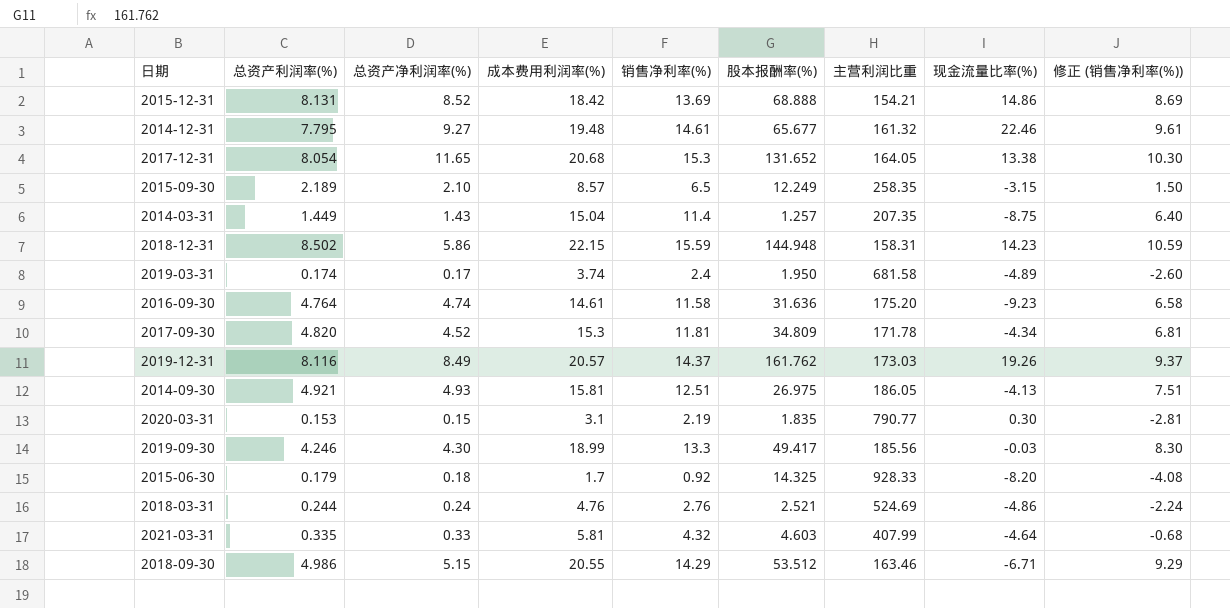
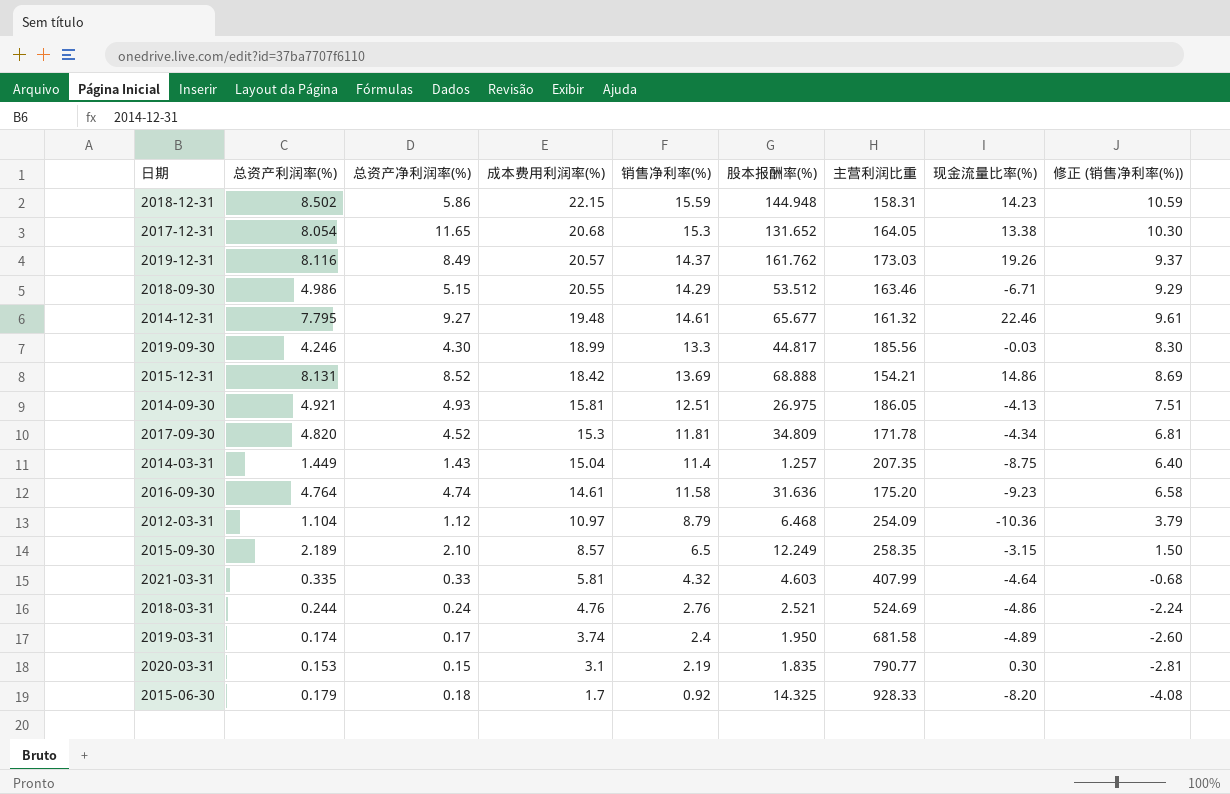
row order: none -> 成本费用利润率(%) descending
2019-09-30 | 股本报酬率(%): 49.417 -> 44.817
row 2012-03-31: none -> 1.104 | 1.12 | 10.97 | 8.79 | 6.468 | 254.09 | -10.36 | 3.79

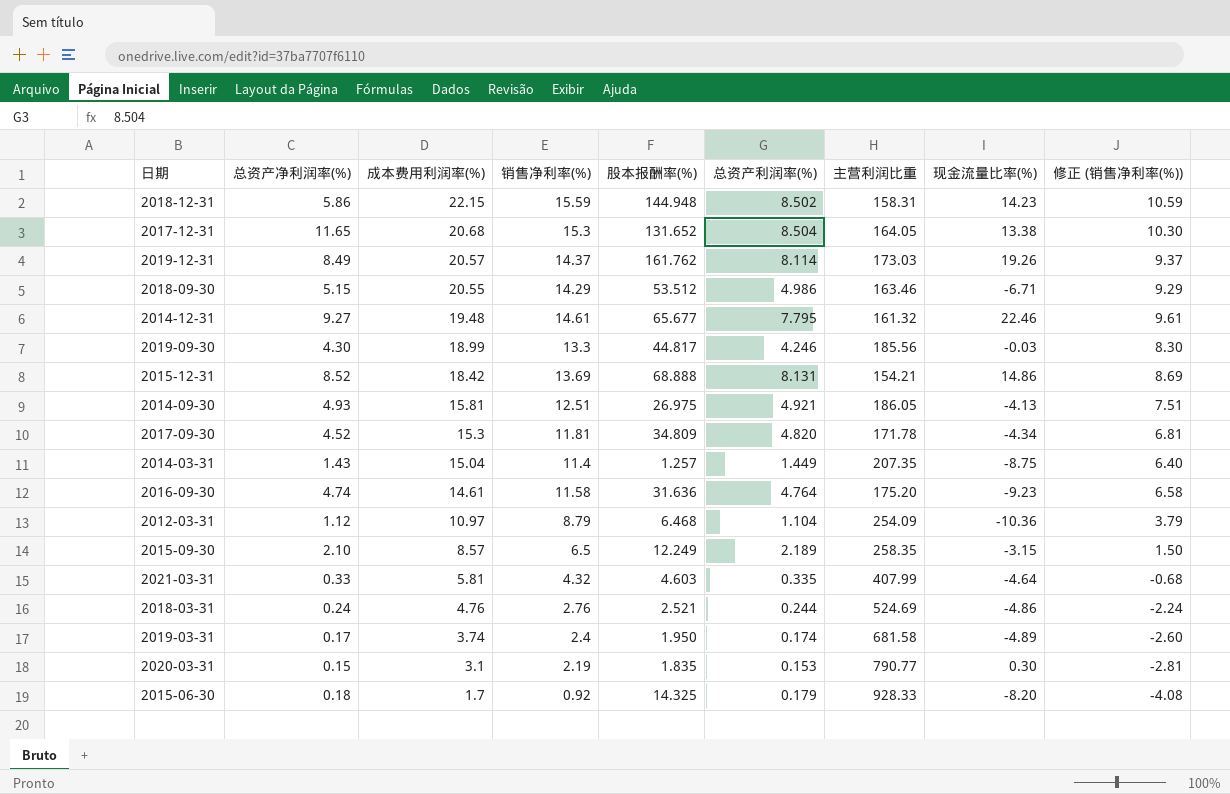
column 总资产利润率(%) | position: 2 -> 6
2017-12-31 | 总资产利润率(%): 8.054 -> 8.504
2019-12-31 | 总资产利润率(%): 8.116 -> 8.114

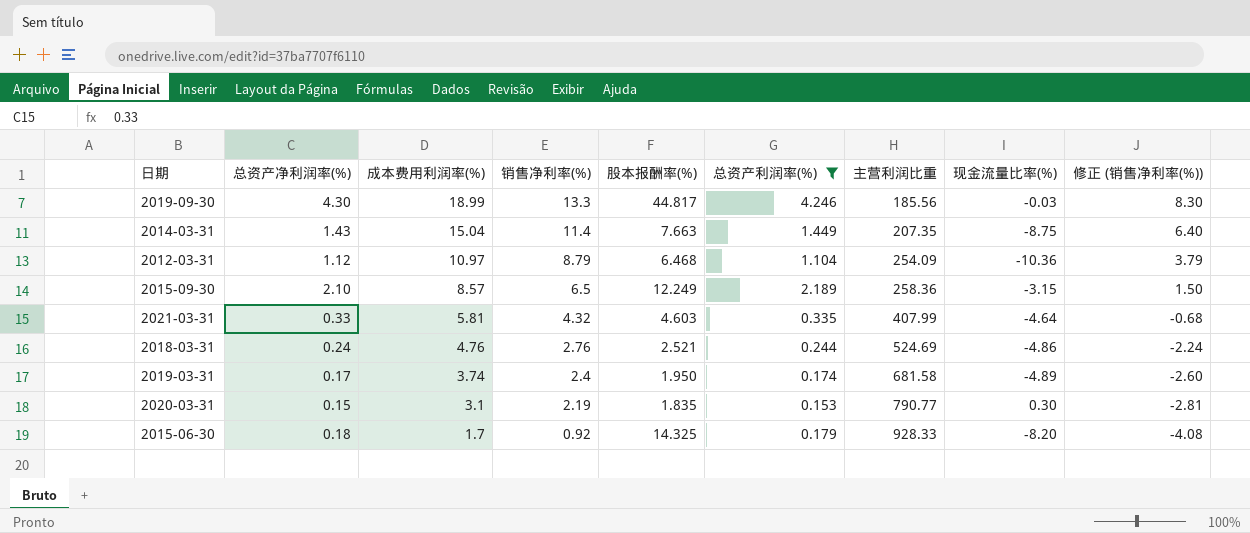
filter: none -> 总资产利润率(%) <= 4.246
2014-03-31 | 股本报酬率(%): 1.257 -> 7.663
2015-09-30 | 主营利润比重: 258.35 -> 258.36

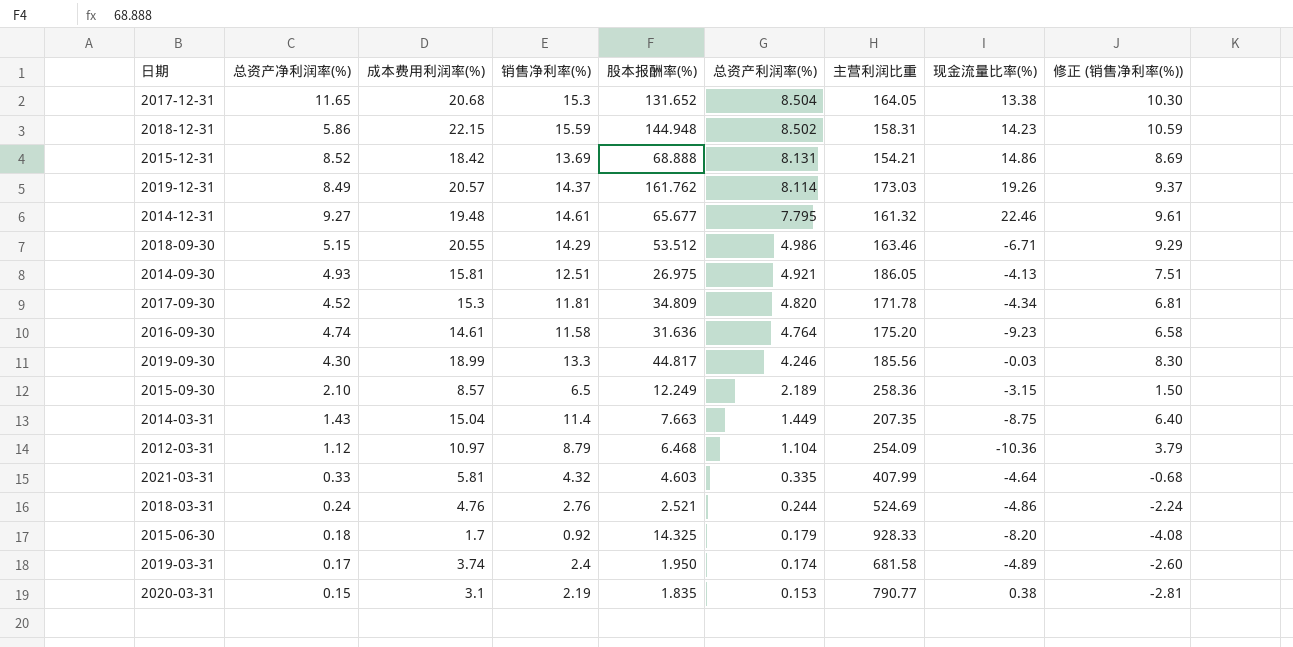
filter: 总资产利润率(%) <= 4.246 -> none
row order: 成本费用利润率(%) descending -> 总资产利润率(%) descending
2020-03-31 | 现金流量比率(%): 0.30 -> 0.38

